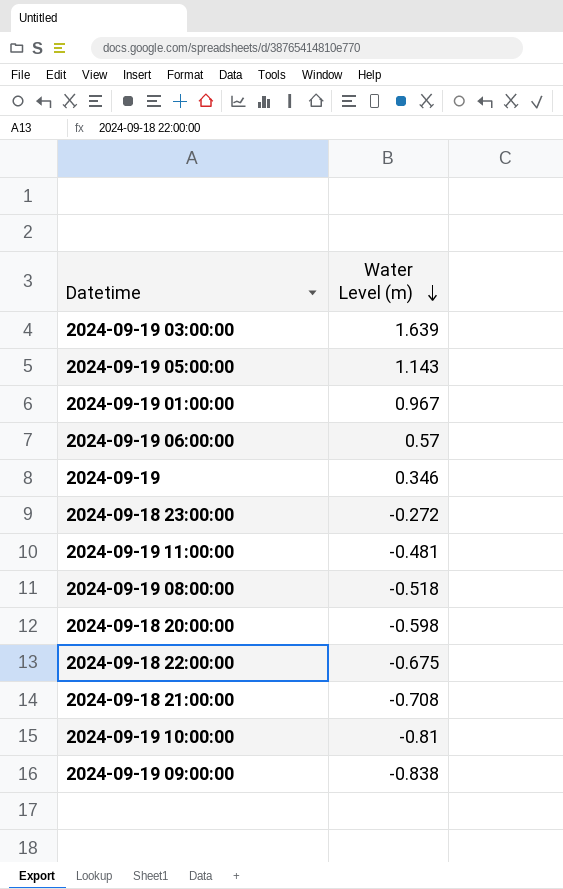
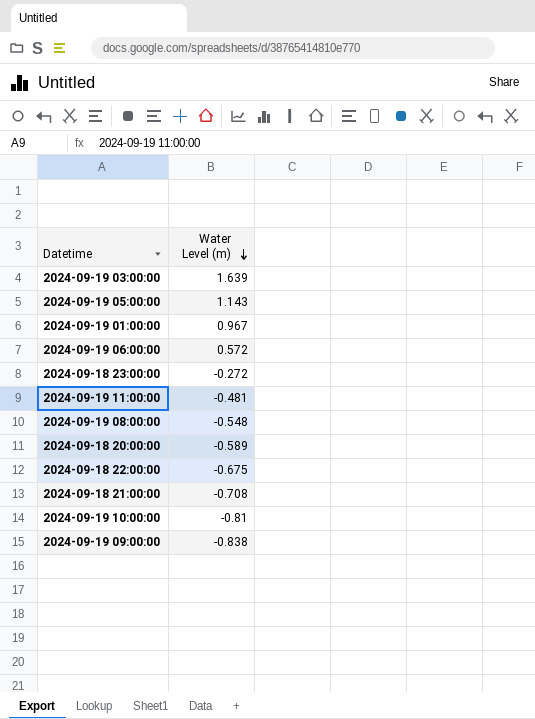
row 2024-09-19: 0.346 -> none
2024-09-19 06:00:00 | Water Level (m): 0.57 -> 0.572
2024-09-19 08:00:00 | Water Level (m): -0.518 -> -0.548
2024-09-18 20:00:00 | Water Level (m): -0.598 -> -0.589

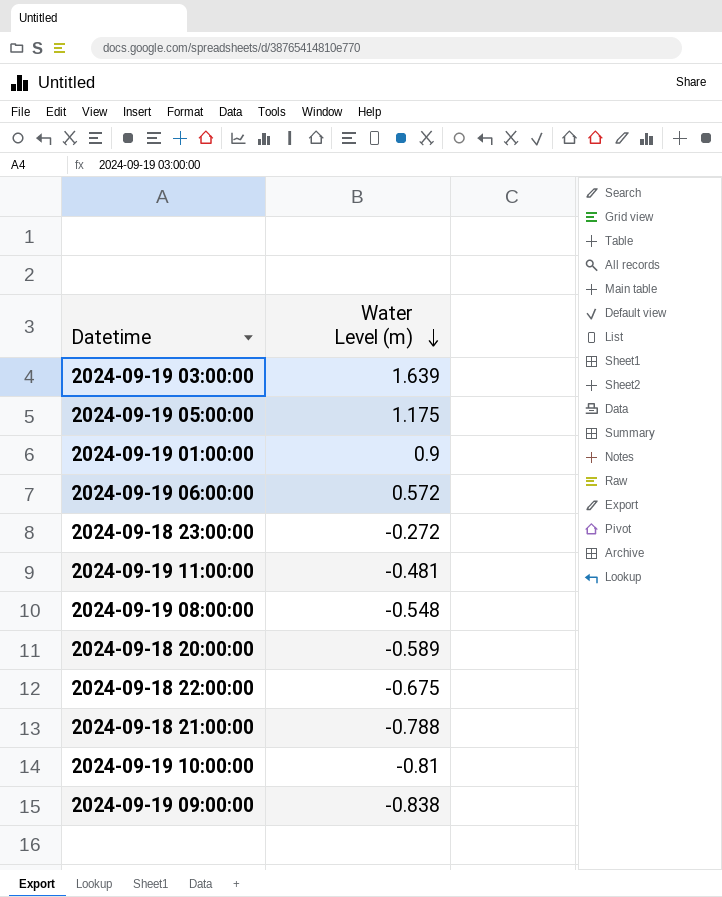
2024-09-19 05:00:00 | Water Level (m): 1.143 -> 1.175
2024-09-19 01:00:00 | Water Level (m): 0.967 -> 0.9
2024-09-18 21:00:00 | Water Level (m): -0.708 -> -0.788

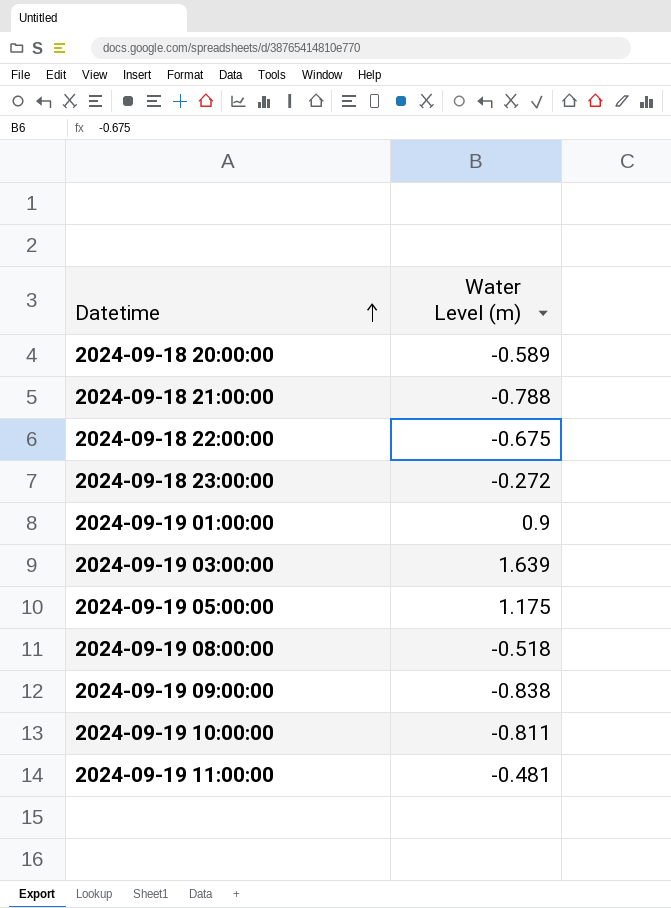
row order: Water Level (m) descending -> Datetime ascending
row 2024-09-19 06:00:00: 0.572 -> none
2024-09-19 08:00:00 | Water Level (m): -0.548 -> -0.518
2024-09-19 10:00:00 | Water Level (m): -0.81 -> -0.811

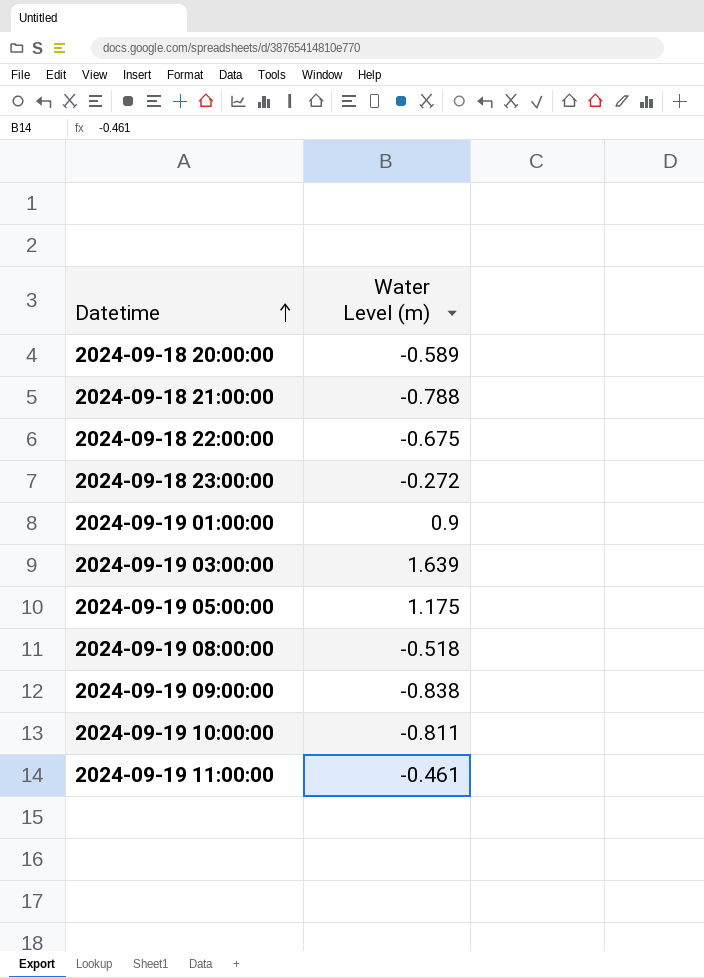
2024-09-19 11:00:00 | Water Level (m): -0.481 -> -0.461

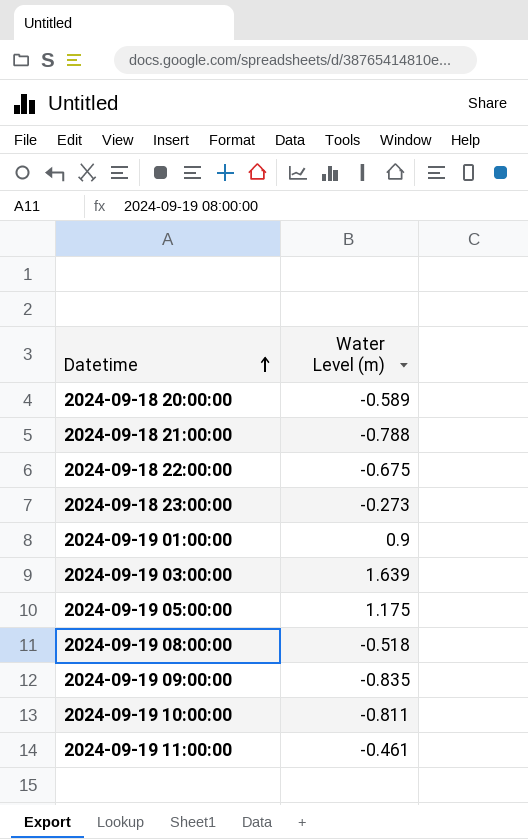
2024-09-18 23:00:00 | Water Level (m): -0.272 -> -0.273
2024-09-19 09:00:00 | Water Level (m): -0.838 -> -0.835

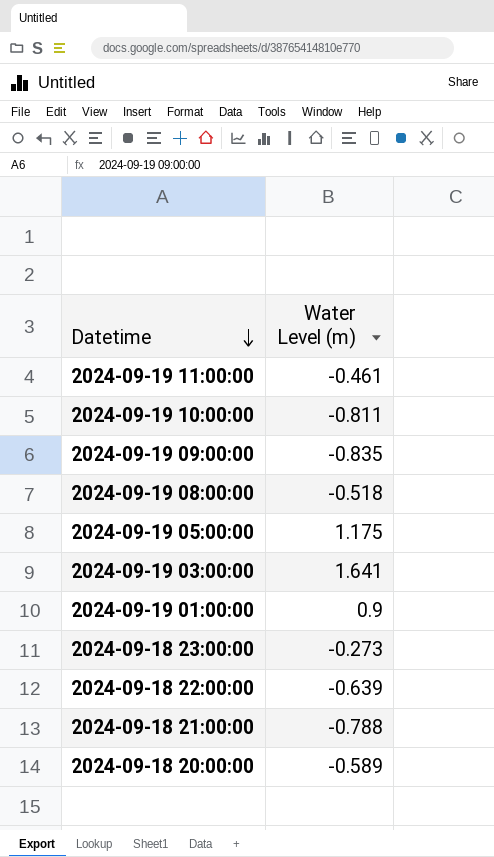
row order: Datetime ascending -> Datetime descending
2024-09-19 03:00:00 | Water Level (m): 1.639 -> 1.641
2024-09-18 22:00:00 | Water Level (m): -0.675 -> -0.639

